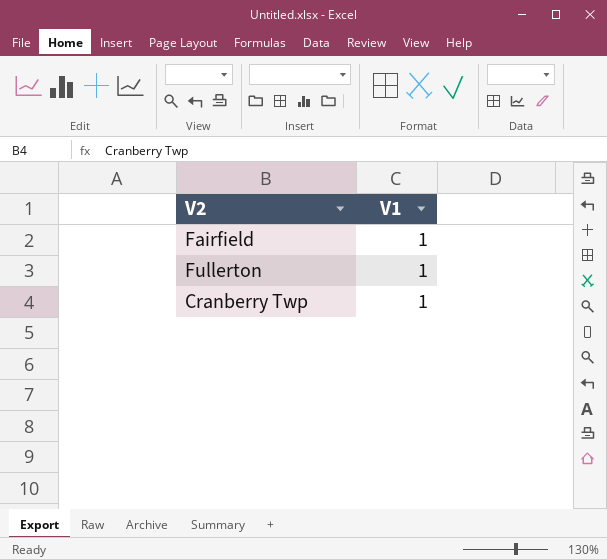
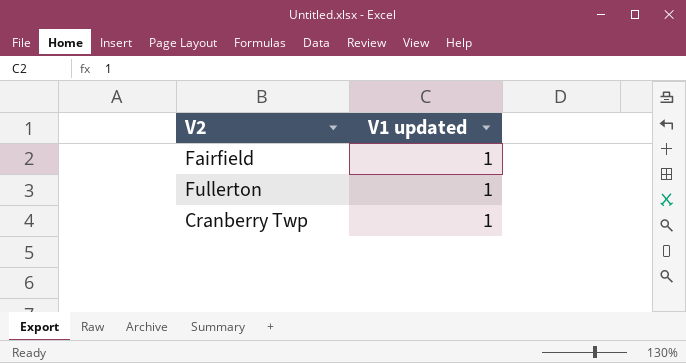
column name: V1 -> V1 updated

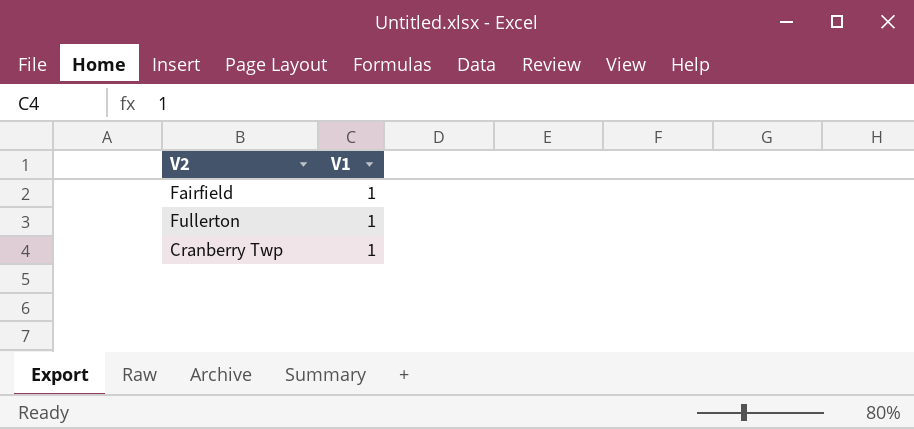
column name: V1 updated -> V1

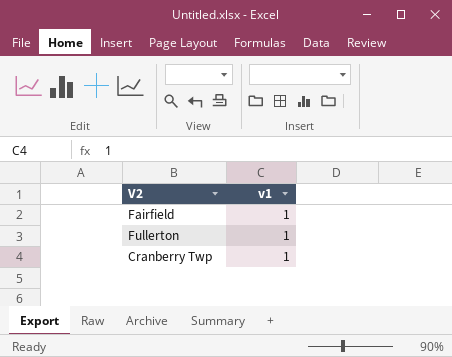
column name: V1 -> v1

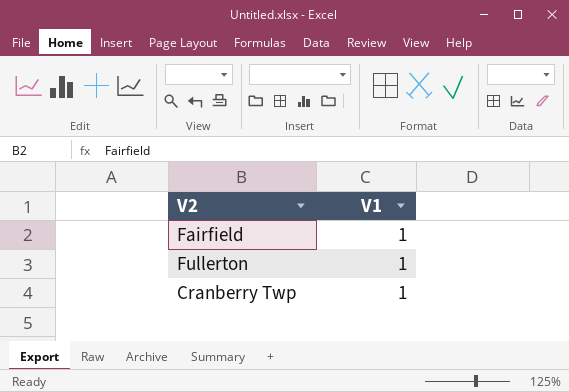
column name: v1 -> V1

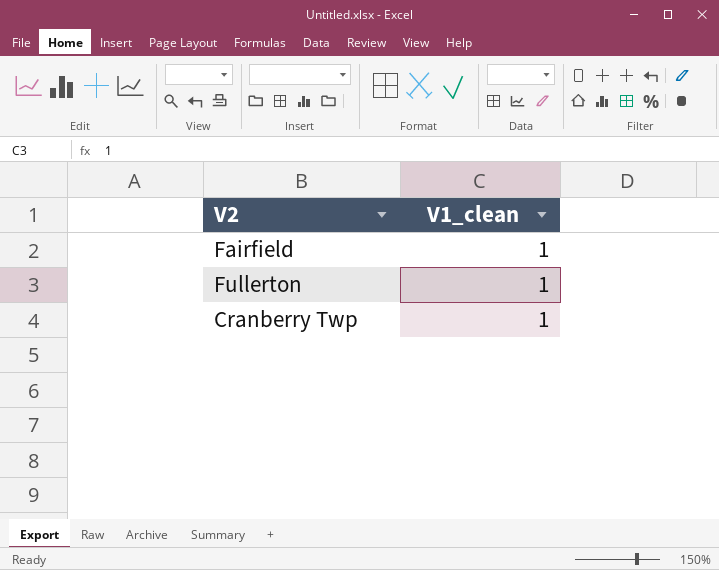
column name: V1 -> V1_clean

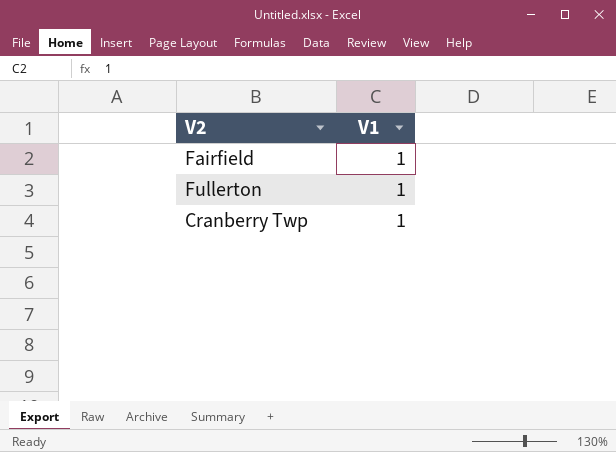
column name: V1_clean -> V1

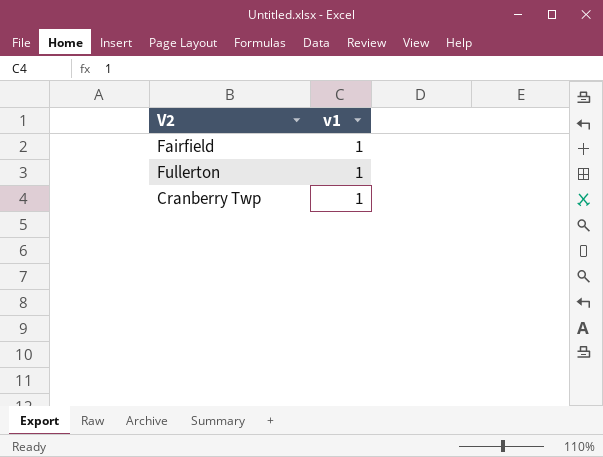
column name: V1 -> v1

